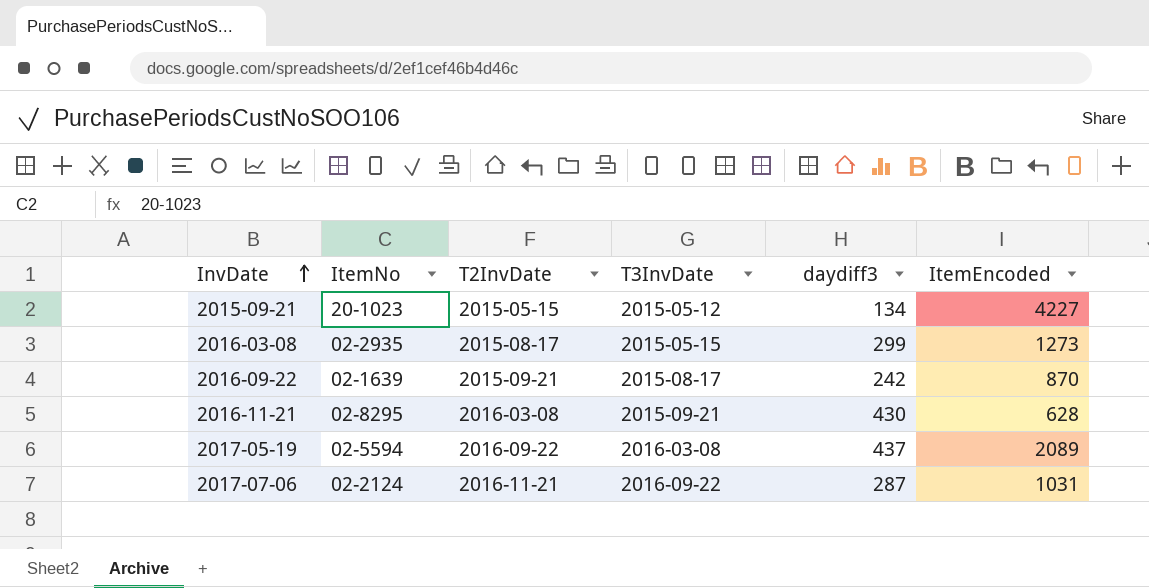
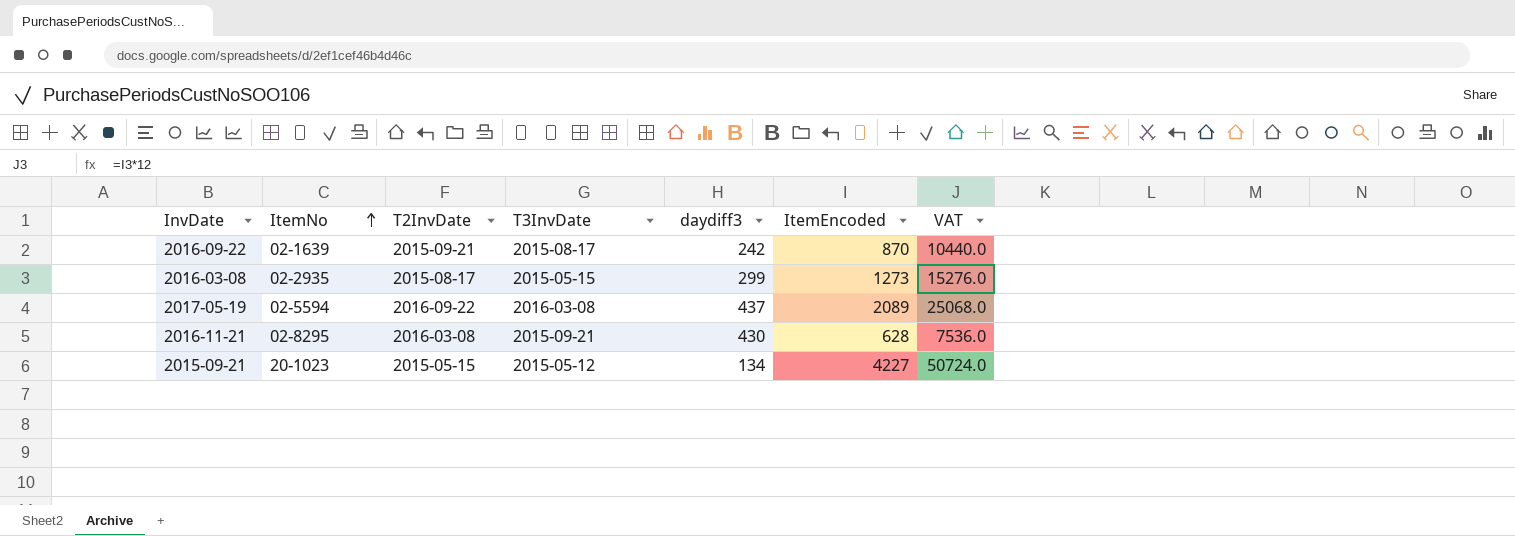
row order: InvDate ascending -> ItemNo ascending
column VAT | formula: none -> [ItemEncoded] * 12
row 2017-07-06: 02-2124 | 2016-11-21 | 2016-09-22 | 287 | 1031 -> none

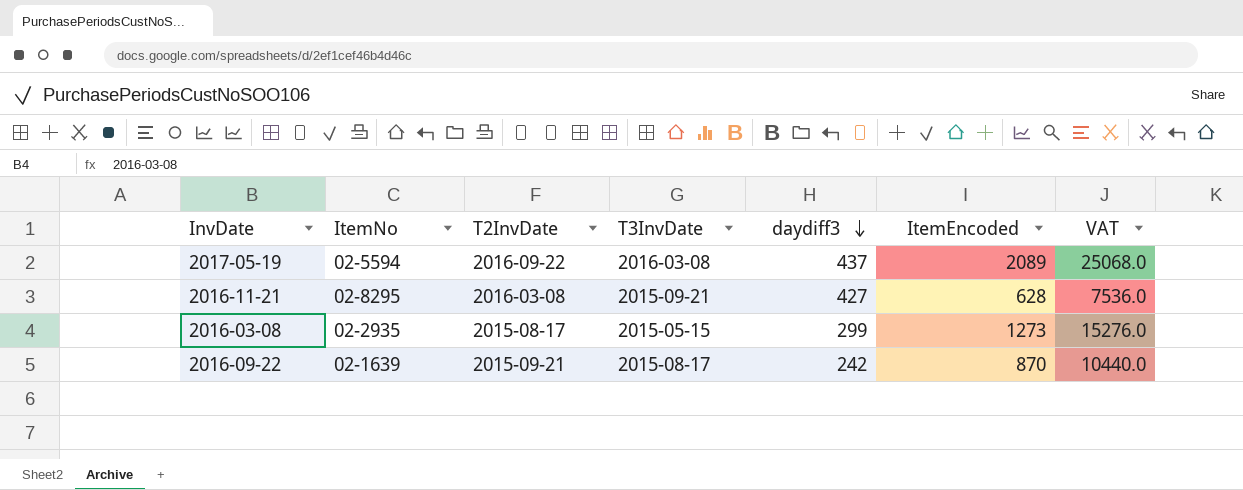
row order: ItemNo ascending -> daydiff3 descending
row 2015-09-21: 20-1023 | 2015-05-15 | 2015-05-12 | 134 | 4227 | 50724.0 -> none
2016-11-21 | daydiff3: 430 -> 427

